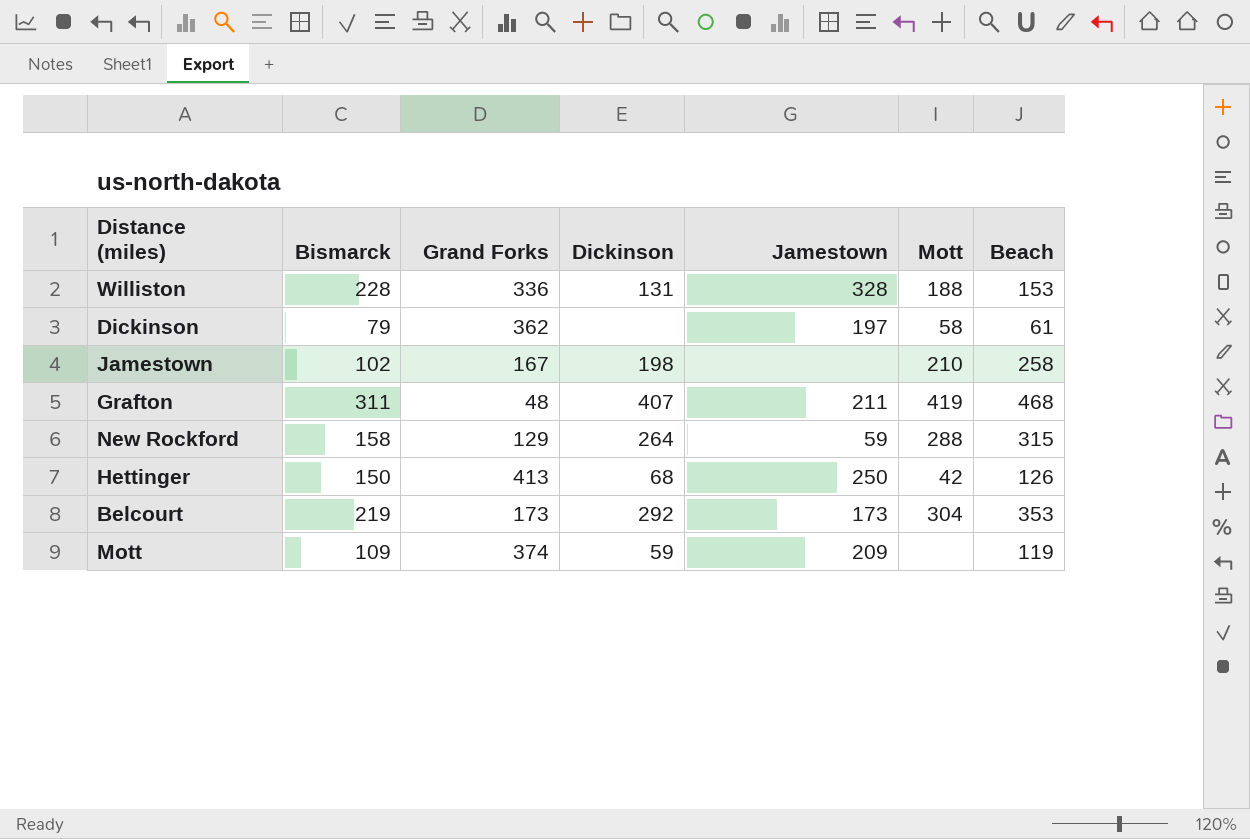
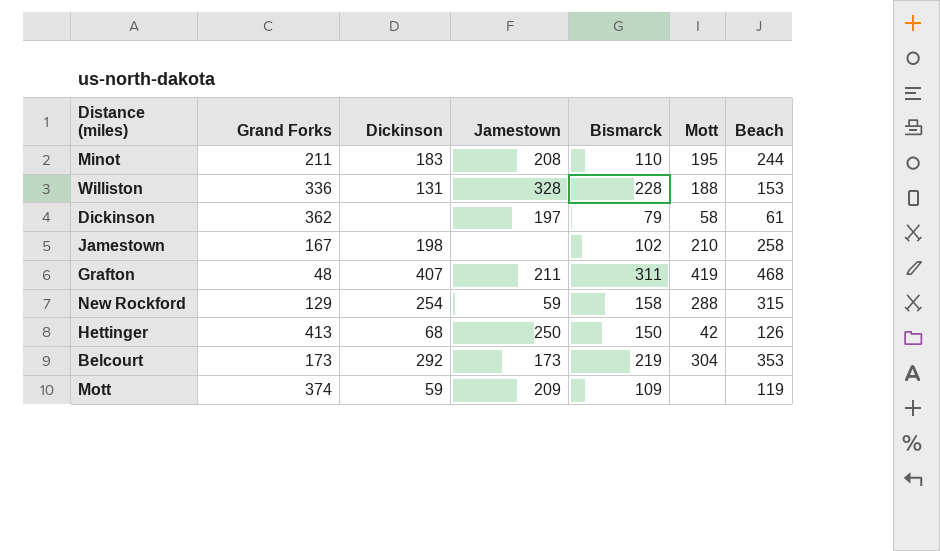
column Bismarck | position: 2 -> 5
row Minot: none -> 211 | 183 | 208 | 110 | 195 | 244
New Rockford | Dickinson: 264 -> 254

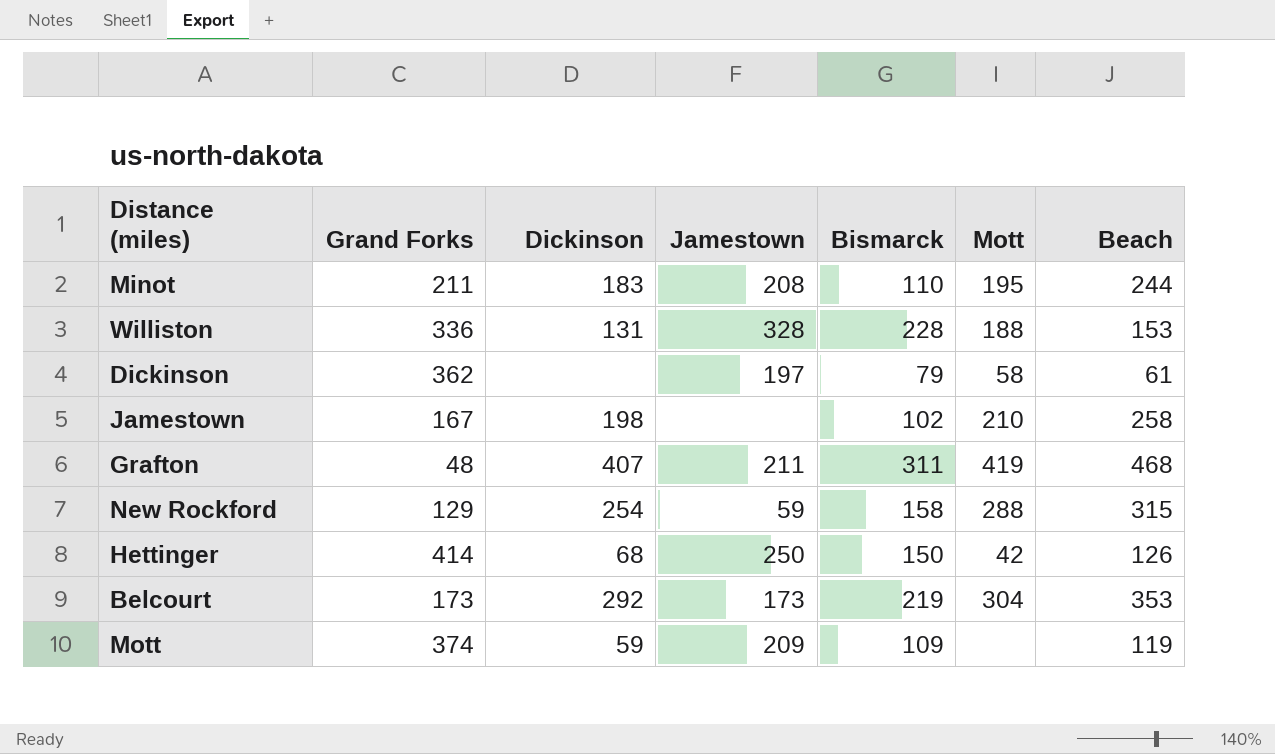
Hettinger | Grand Forks: 413 -> 414

